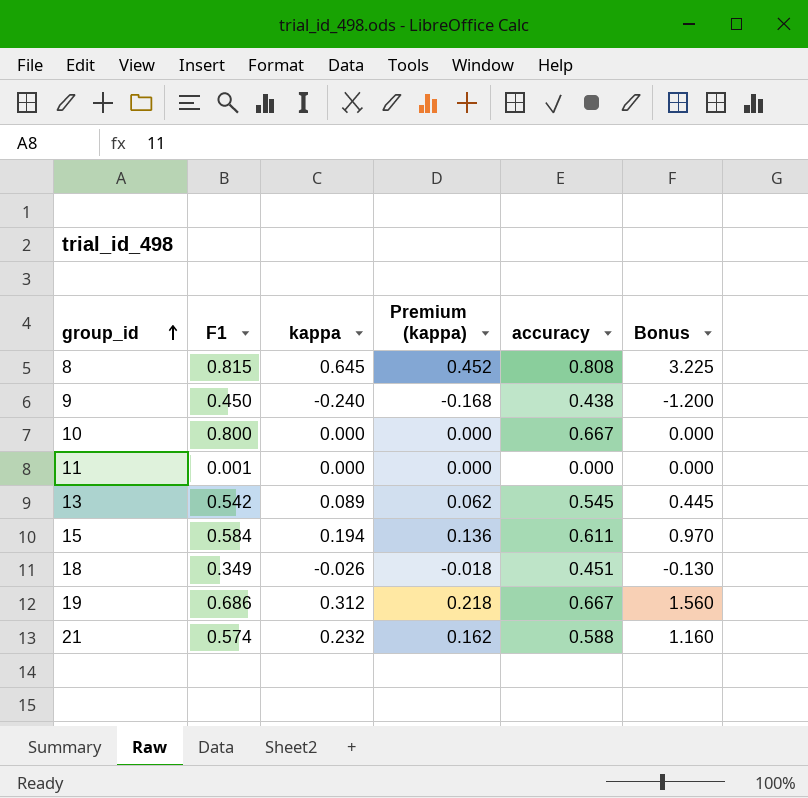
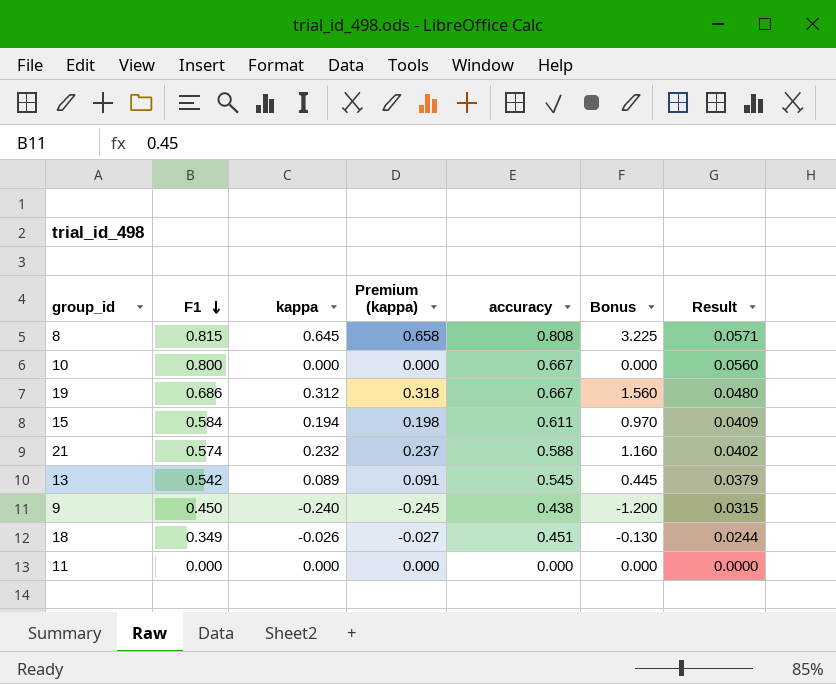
row order: group_id ascending -> F1 descending
column Premium (kappa) | formula: [kappa] * 0.7 -> [kappa] * 1.02
column Result | formula: none -> [F1] * 0.07
11 | F1: 0.001 -> 0.000

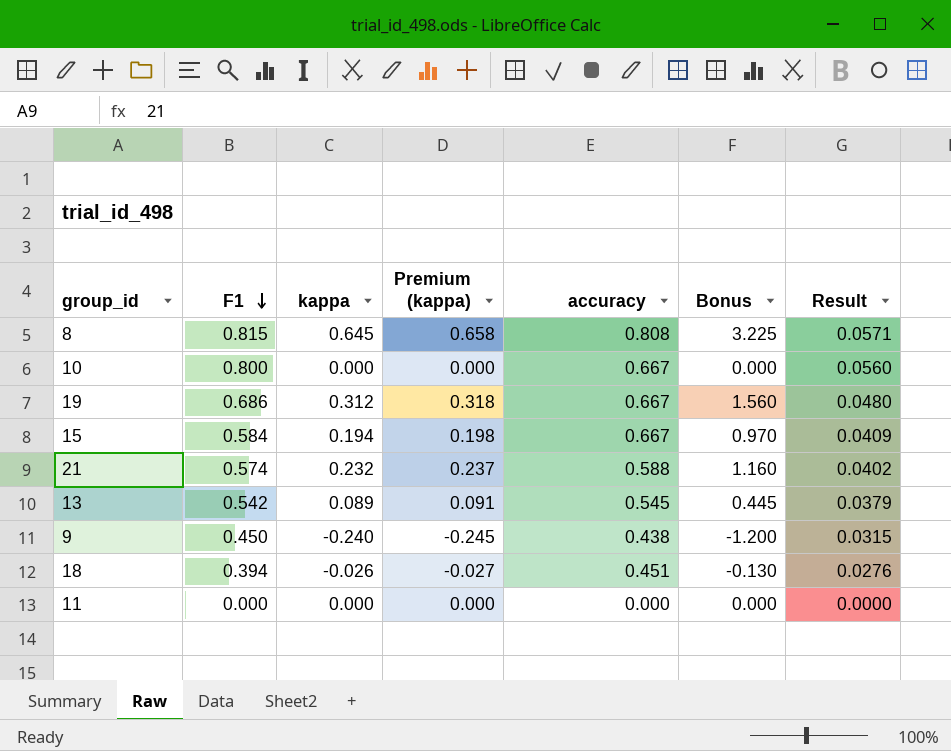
15 | accuracy: 0.611 -> 0.667
18 | F1: 0.349 -> 0.394
18 | Result: 0.0244 -> 0.0276

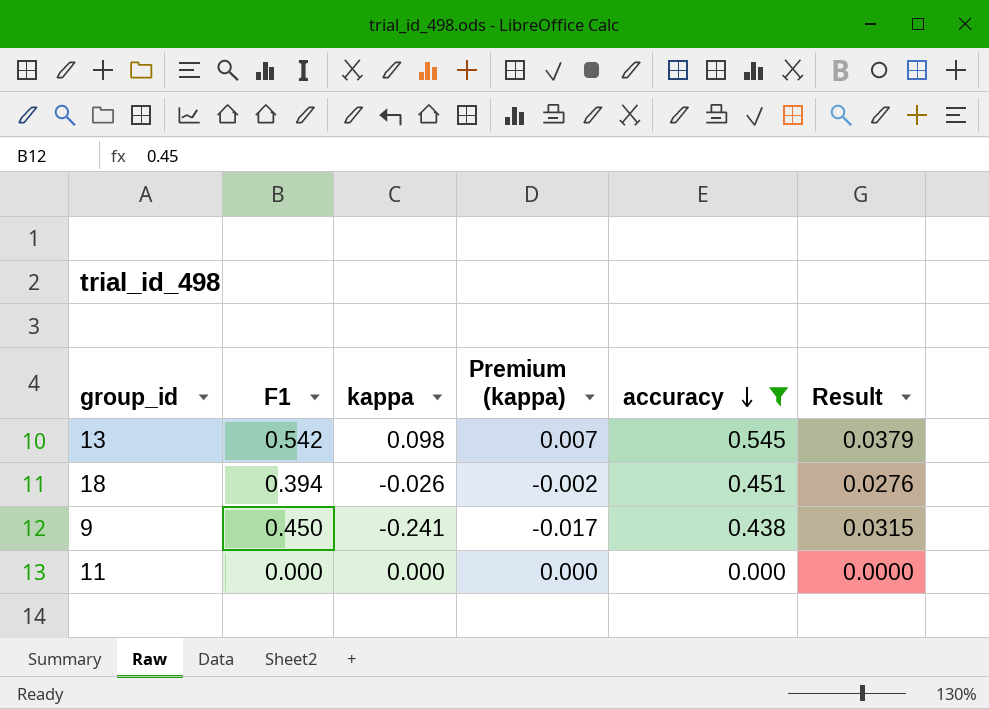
filter: none -> accuracy <= 0.545
row order: F1 descending -> accuracy descending
column Bonus | formula: [kappa] * 5 -> none
column Premium (kappa) | formula: [kappa] * 1.02 -> [kappa] * 0.07
13 | kappa: 0.089 -> 0.098
9 | kappa: -0.240 -> -0.241

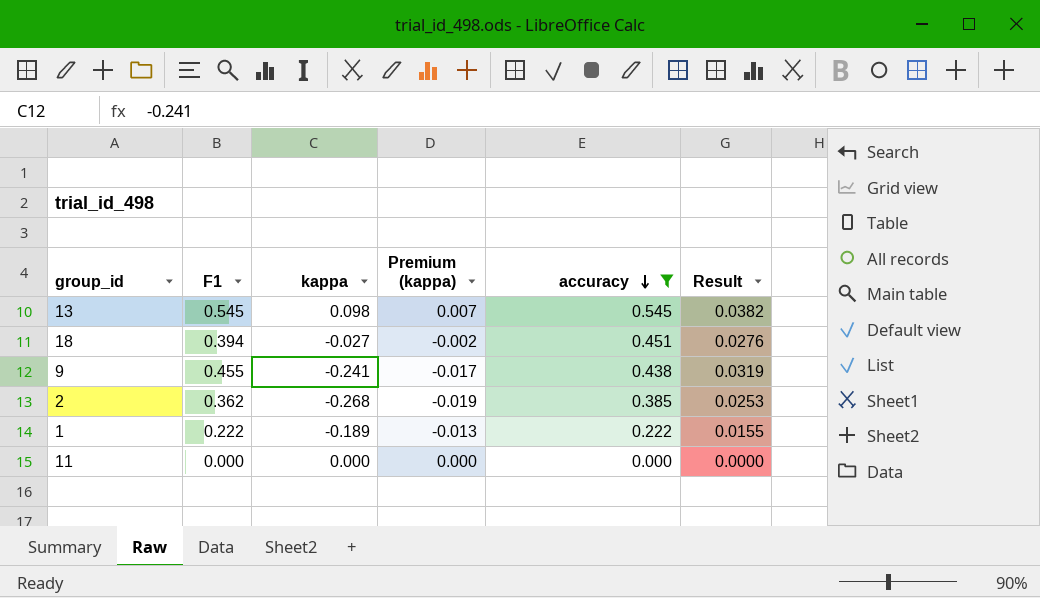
13 | F1: 0.542 -> 0.545
13 | Result: 0.0379 -> 0.0382
18 | kappa: -0.026 -> -0.027
9 | F1: 0.450 -> 0.455
9 | Result: 0.0315 -> 0.0319
row 2: none -> 0.362 | -0.268 | -0.019 | 0.385 | 0.0253
row 1: none -> 0.222 | -0.189 | -0.013 | 0.222 | 0.0155

